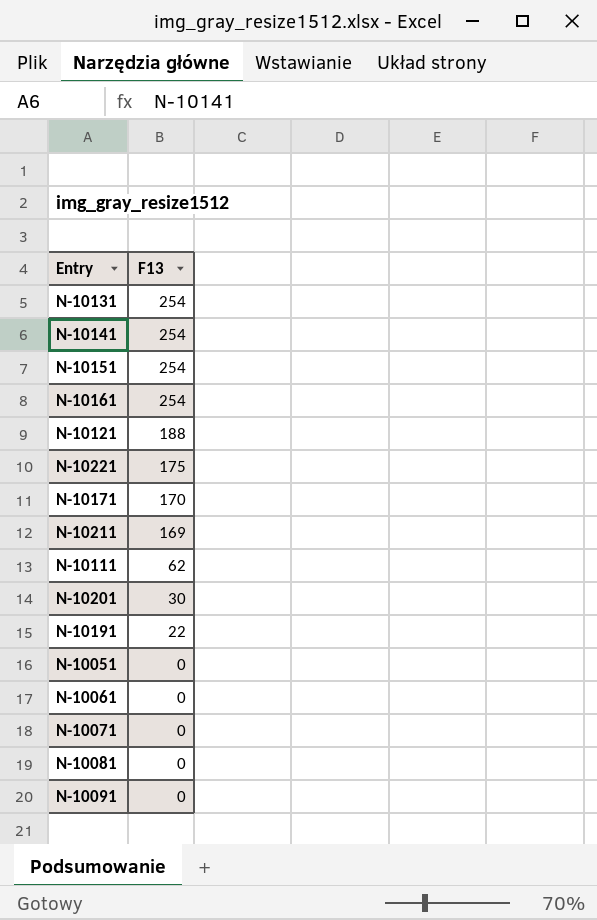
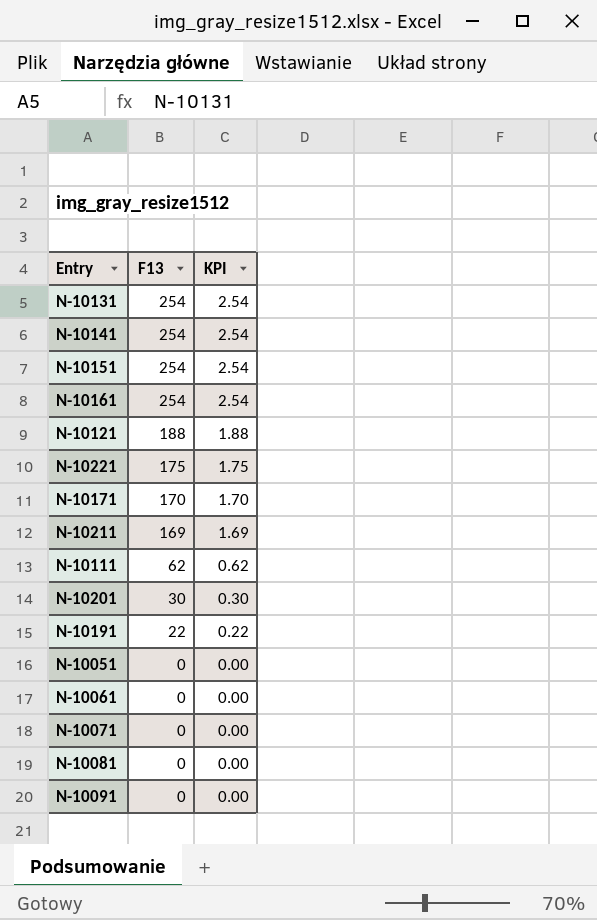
column KPI | formula: none -> [F13] * 0.01

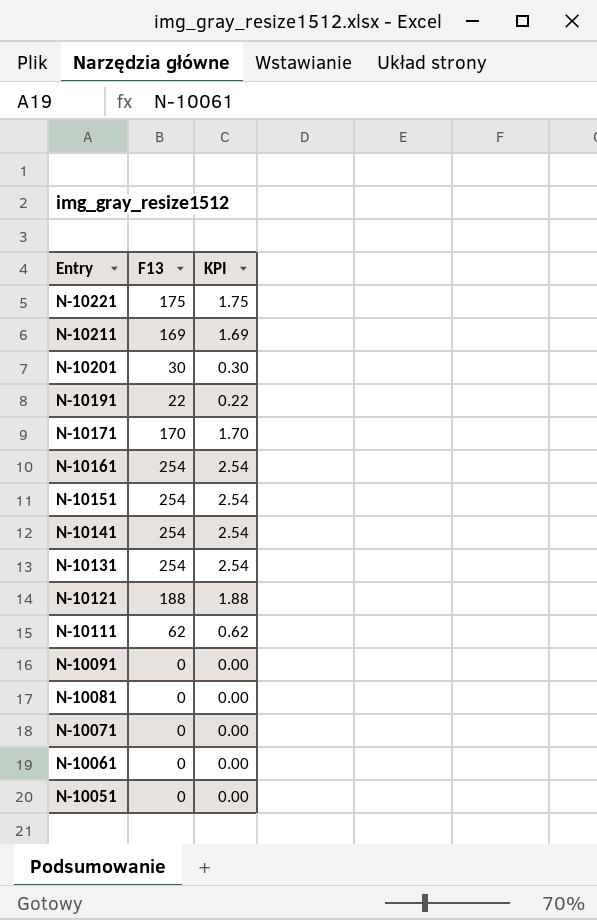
row order: F13 descending -> Entry descending

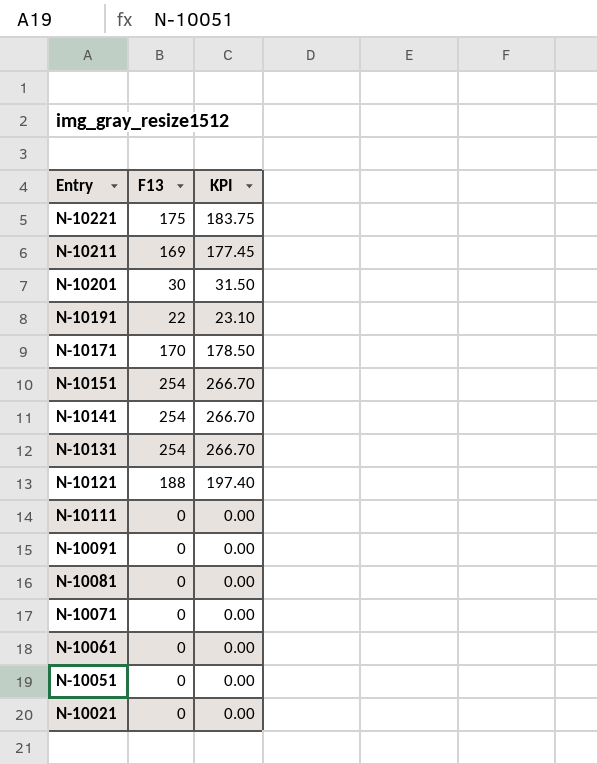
column KPI | formula: [F13] * 0.01 -> [F13] * 1.05
row N-10161: 254 | 2.54 -> none
N-10111 | F13: 62 -> 0
row N-10021: none -> 0 | 0.00

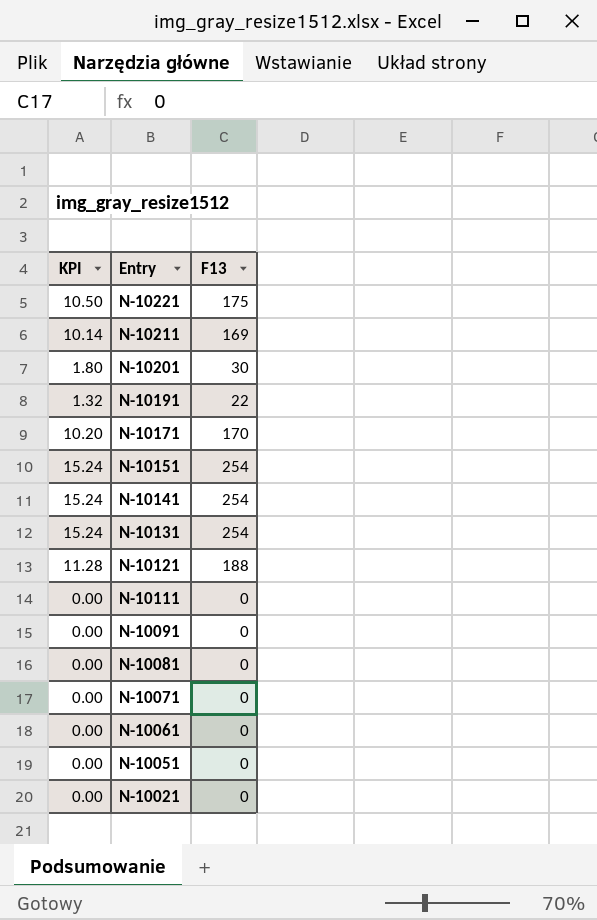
column KPI | formula: [F13] * 1.05 -> [F13] * 0.06
column KPI | position: 3 -> 1

